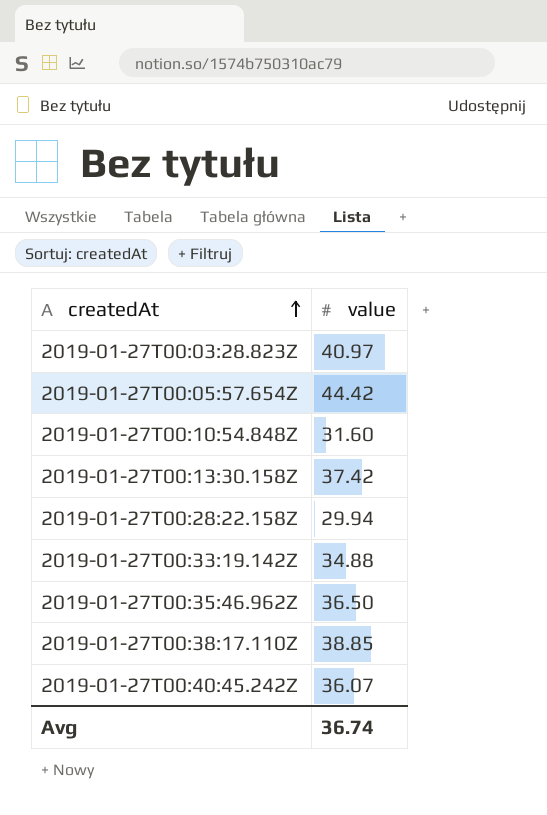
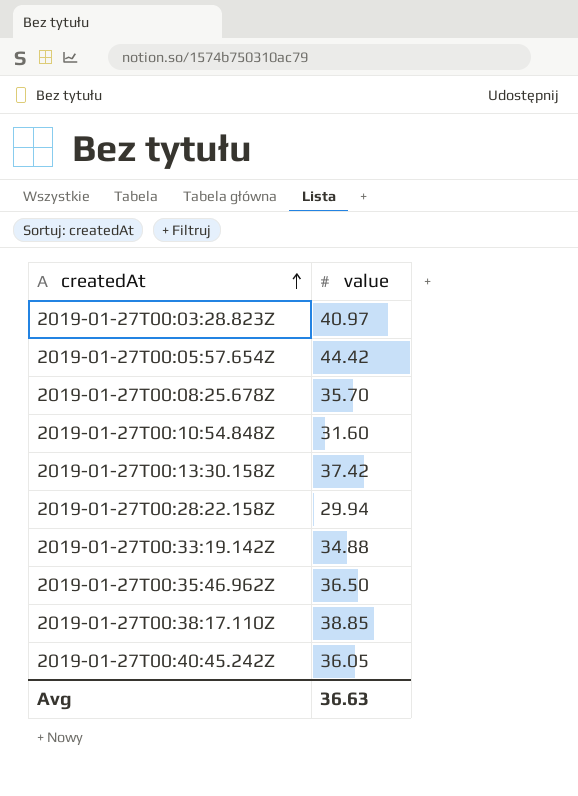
row 2019-01-27T00:08:25.678Z: none -> 35.70
2019-01-27T00:40:45.242Z | value: 36.07 -> 36.05
Avg | value: 36.74 -> 36.63

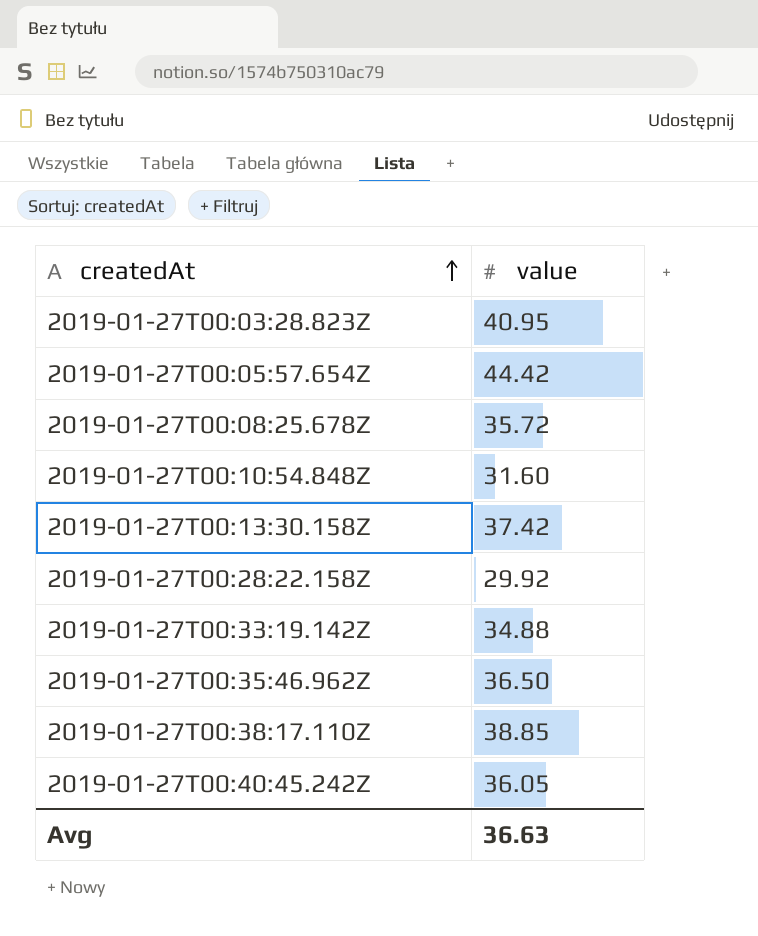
2019-01-27T00:03:28.823Z | value: 40.97 -> 40.95
2019-01-27T00:08:25.678Z | value: 35.70 -> 35.72
2019-01-27T00:28:22.158Z | value: 29.94 -> 29.92

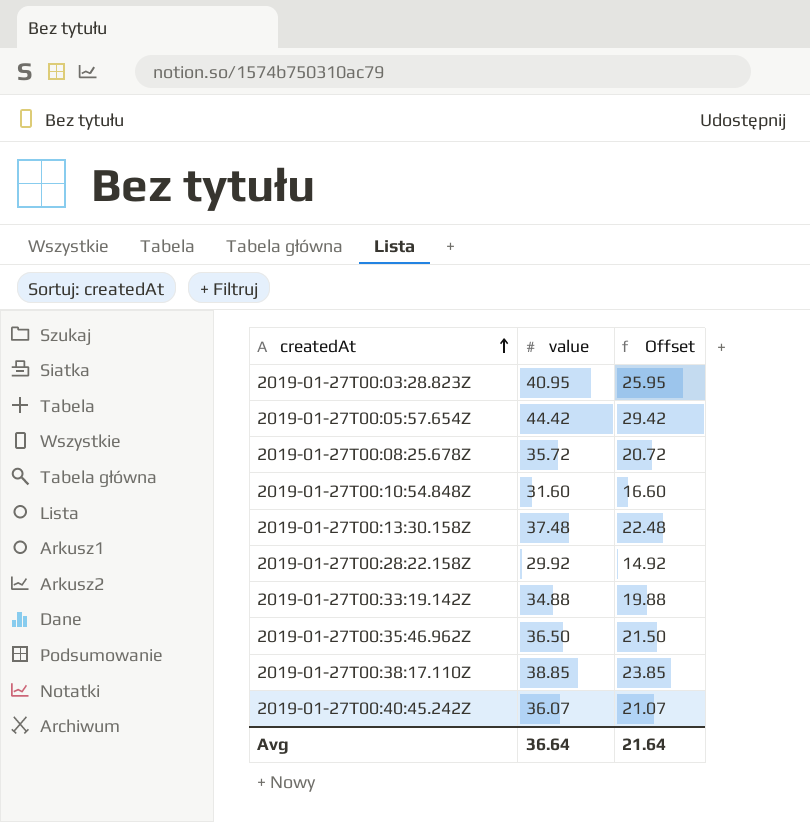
column Offset | formula: none -> [value] - 15
2019-01-27T00:13:30.158Z | value: 37.42 -> 37.48
2019-01-27T00:40:45.242Z | value: 36.05 -> 36.07
Avg | value: 36.63 -> 36.64

